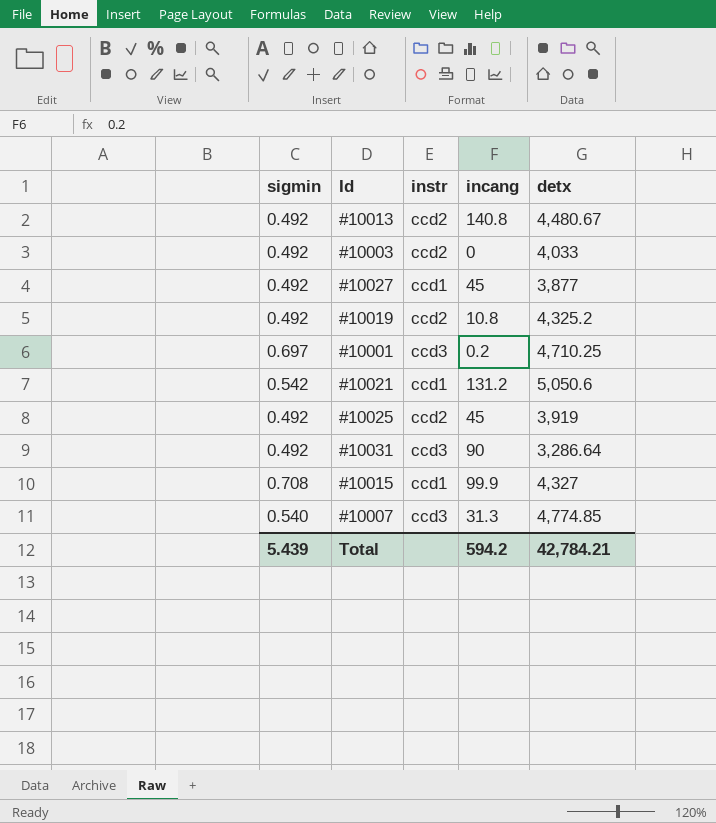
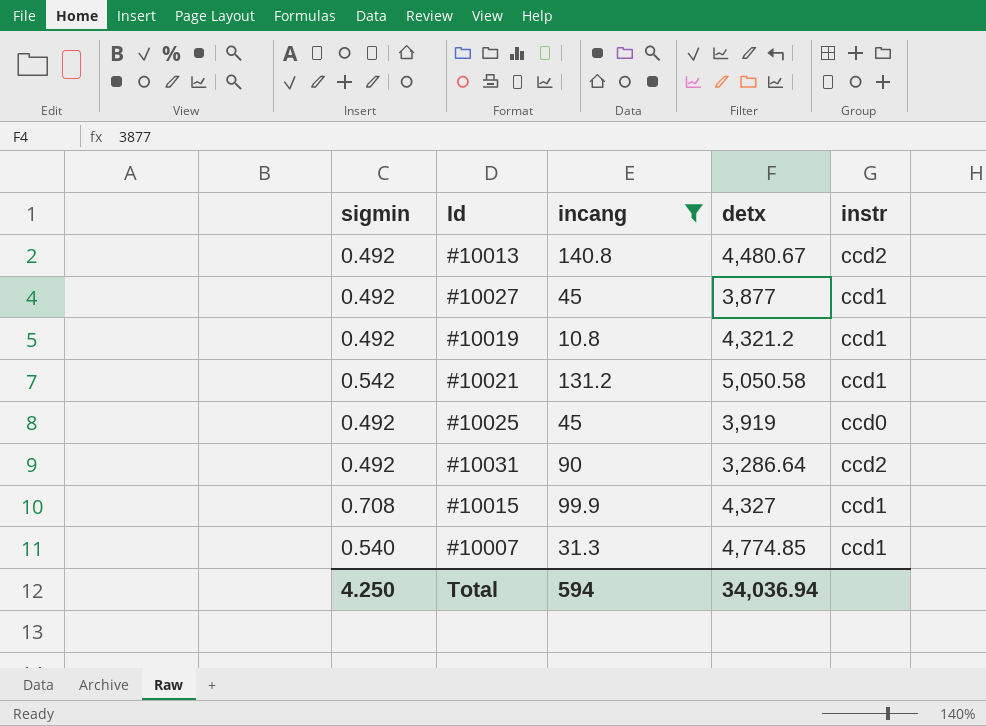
filter: none -> incang >= 10.8
column instr | position: 3 -> 5
#10019 | detx: 4,325.2 -> 4,321.2
#10019 | instr: ccd2 -> ccd1
#10021 | detx: 5,050.6 -> 5,050.58
#10025 | instr: ccd2 -> ccd0
#10031 | instr: ccd3 -> ccd2
#10007 | instr: ccd3 -> ccd1
Total | sigmin: 5.439 -> 4.250
Total | incang: 594.2 -> 594
Total | detx: 42,784.21 -> 34,036.94

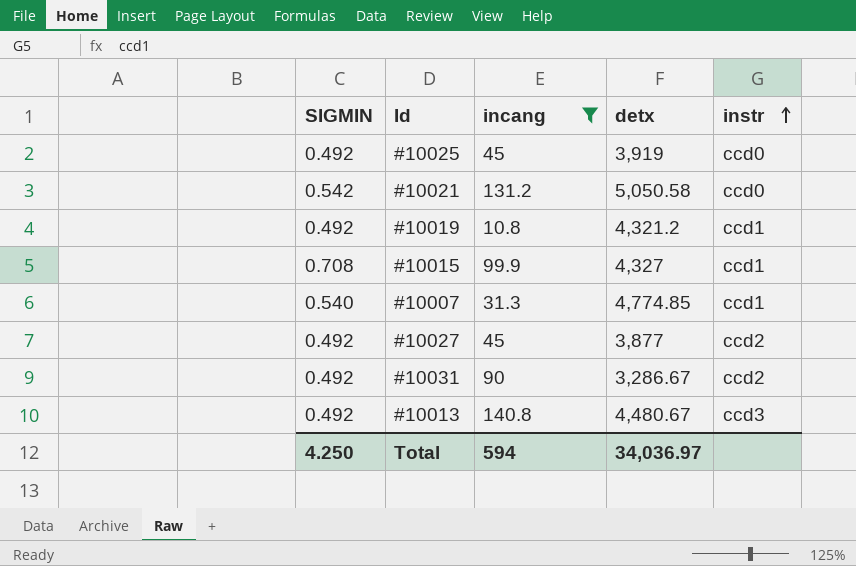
row order: none -> instr ascending
column name: sigmin -> SIGMIN
#10021 | instr: ccd1 -> ccd0
#10027 | instr: ccd1 -> ccd2
#10031 | detx: 3,286.64 -> 3,286.67
#10013 | instr: ccd2 -> ccd3
Total | detx: 34,036.94 -> 34,036.97

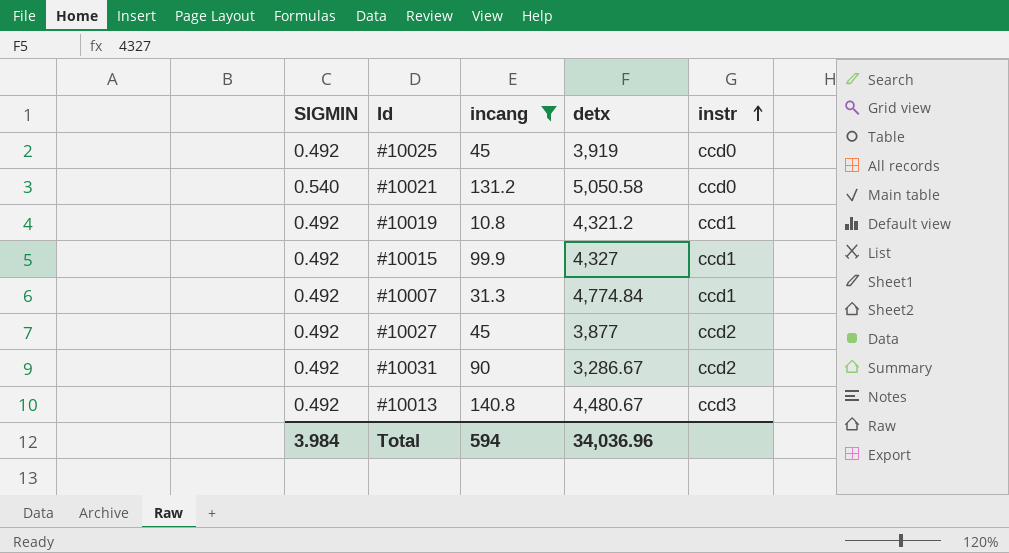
#10021 | SIGMIN: 0.542 -> 0.540
#10015 | SIGMIN: 0.708 -> 0.492
#10007 | SIGMIN: 0.540 -> 0.492
#10007 | detx: 4,774.85 -> 4,774.84
Total | SIGMIN: 4.250 -> 3.984
Total | detx: 34,036.97 -> 34,036.96

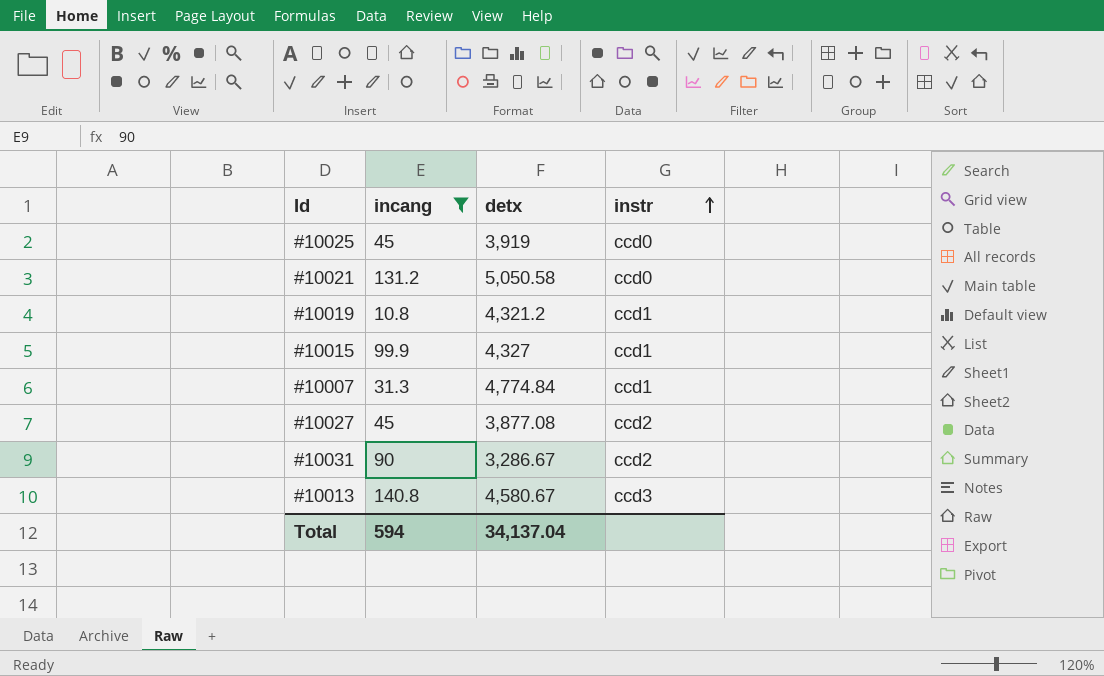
column SIGMIN | position: 1 -> none
#10027 | detx: 3,877 -> 3,877.08
#10013 | detx: 4,480.67 -> 4,580.67
Total | detx: 34,036.96 -> 34,137.04

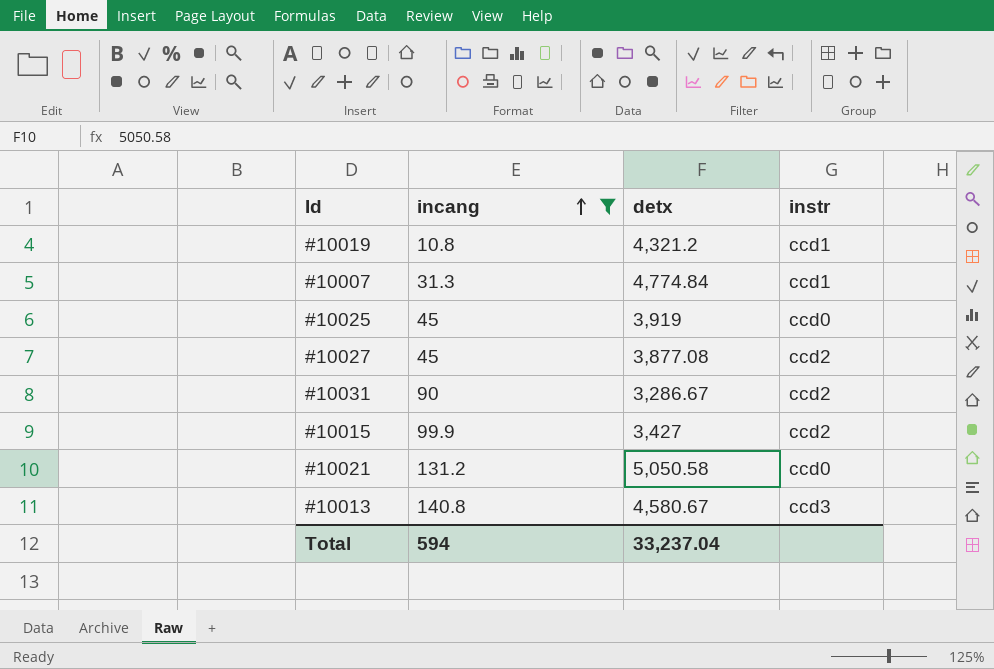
row order: instr ascending -> incang ascending
#10015 | detx: 4,327 -> 3,427
#10015 | instr: ccd1 -> ccd2
Total | detx: 34,137.04 -> 33,237.04

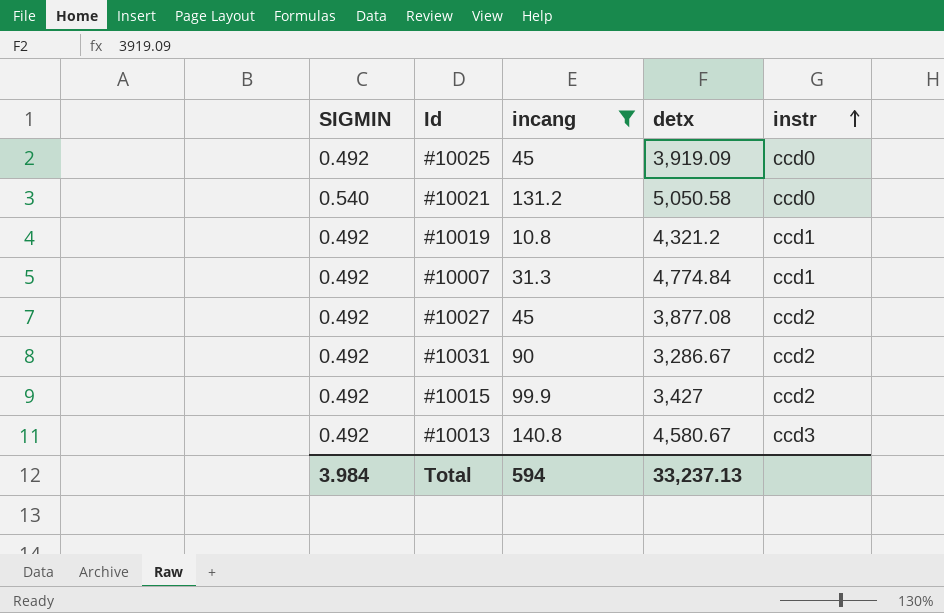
row order: incang ascending -> instr ascending
column SIGMIN | position: none -> 1
#10025 | detx: 3,919 -> 3,919.09
Total | detx: 33,237.04 -> 33,237.13

